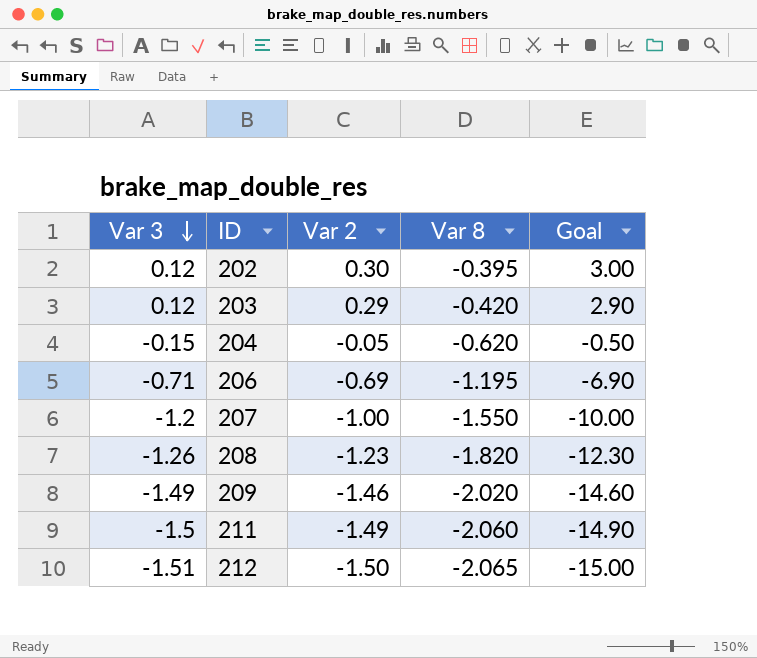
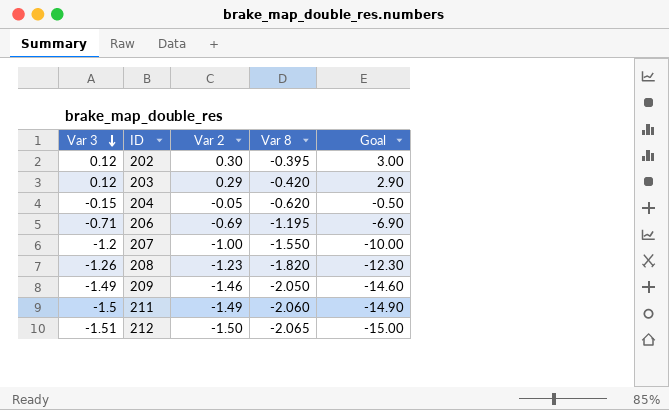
209 | Var 8: -2.020 -> -2.050

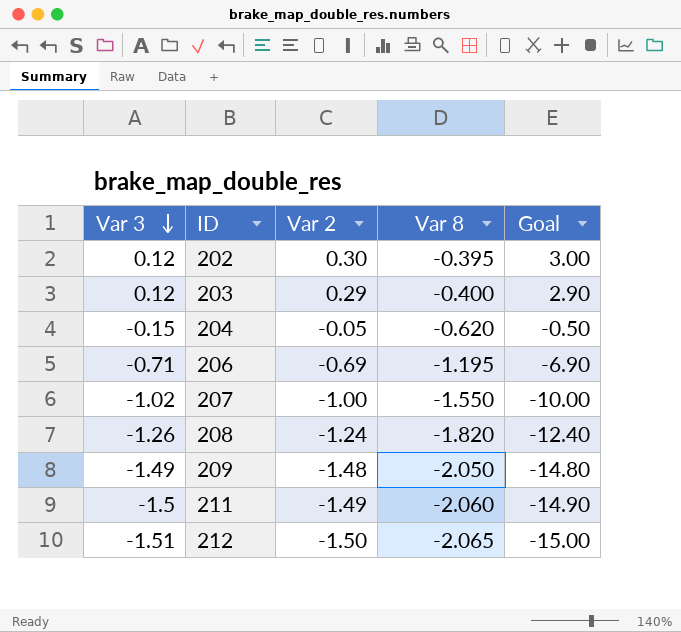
203 | Var 8: -0.420 -> -0.400
207 | Var 3: -1.2 -> -1.02
208 | Var 2: -1.23 -> -1.24
208 | Goal: -12.30 -> -12.40
209 | Var 2: -1.46 -> -1.48
209 | Goal: -14.60 -> -14.80

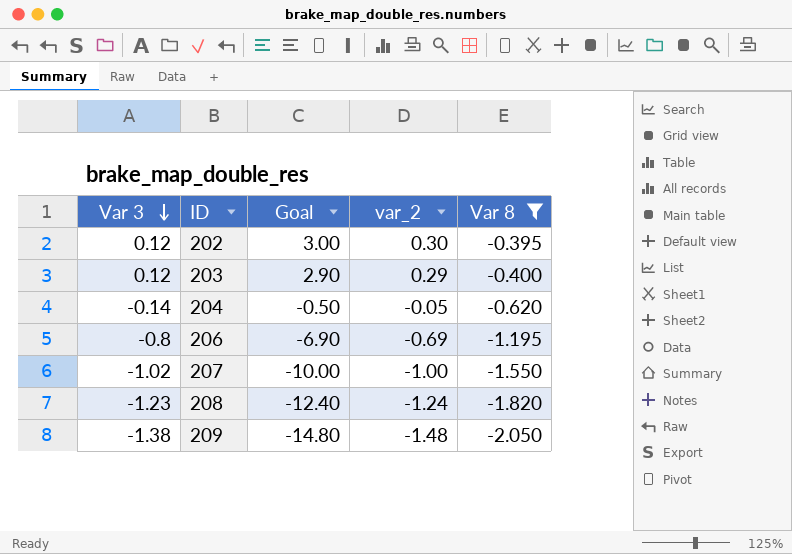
filter: none -> Var 8 >= -2.050
column Goal | position: 5 -> 3
column name: Var 2 -> var_2
204 | Var 3: -0.15 -> -0.14
206 | Var 3: -0.71 -> -0.8
208 | Var 3: -1.26 -> -1.23
209 | Var 3: -1.49 -> -1.38

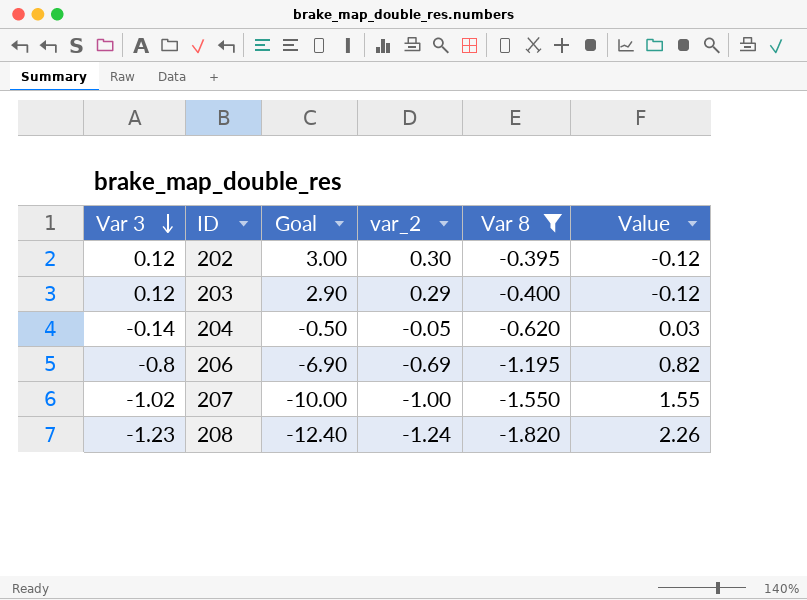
column Value | formula: none -> [var_2] * [Var 8]
row 209: -1.38 | -14.80 | -1.48 | -2.050 -> none

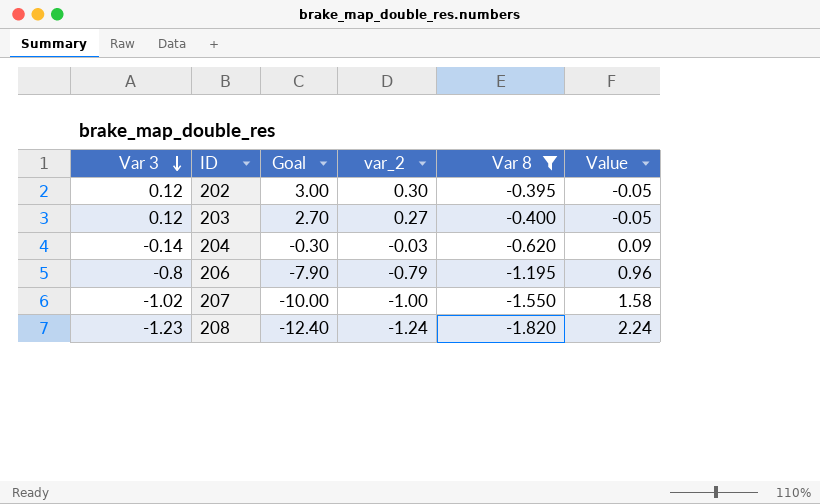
column Value | formula: [var_2] * [Var 8] -> [Var 3] * [Var 8]
203 | Goal: 2.90 -> 2.70
203 | var_2: 0.29 -> 0.27
204 | Goal: -0.50 -> -0.30
204 | var_2: -0.05 -> -0.03
206 | Goal: -6.90 -> -7.90
206 | var_2: -0.69 -> -0.79

